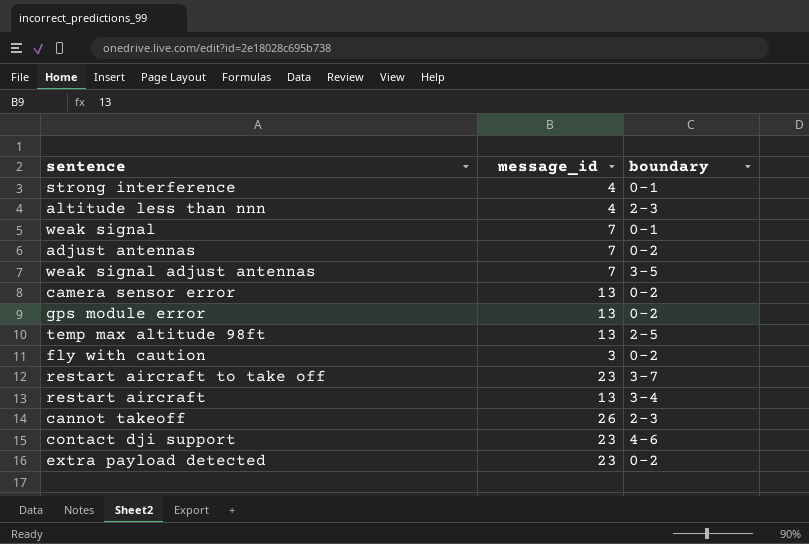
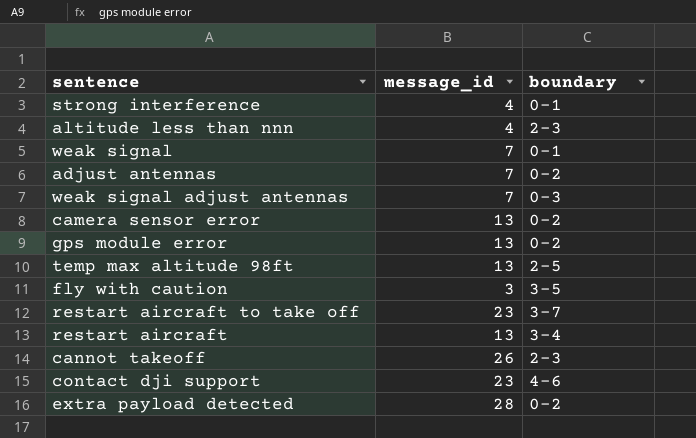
weak signal adjust antennas | boundary: 3-5 -> 0-3
fly with caution | boundary: 0-2 -> 3-5
extra payload detected | message_id: 23 -> 28

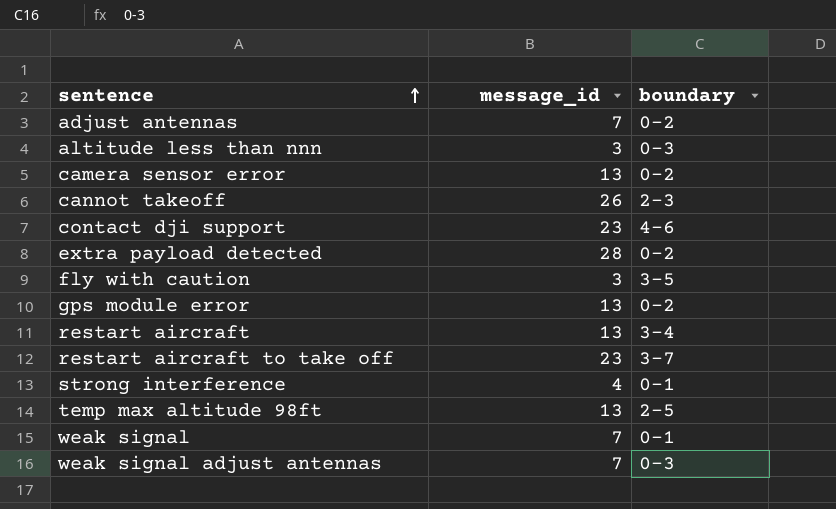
row order: none -> sentence ascending
altitude less than nnn | message_id: 4 -> 3
altitude less than nnn | boundary: 2-3 -> 0-3

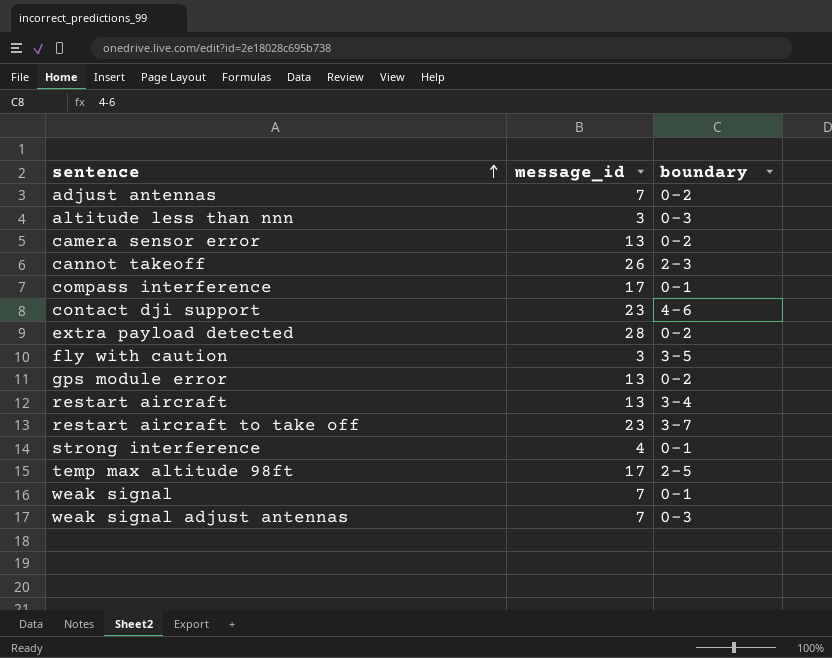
row compass interference: none -> 17 | 0-1
temp max altitude 98ft | message_id: 13 -> 17

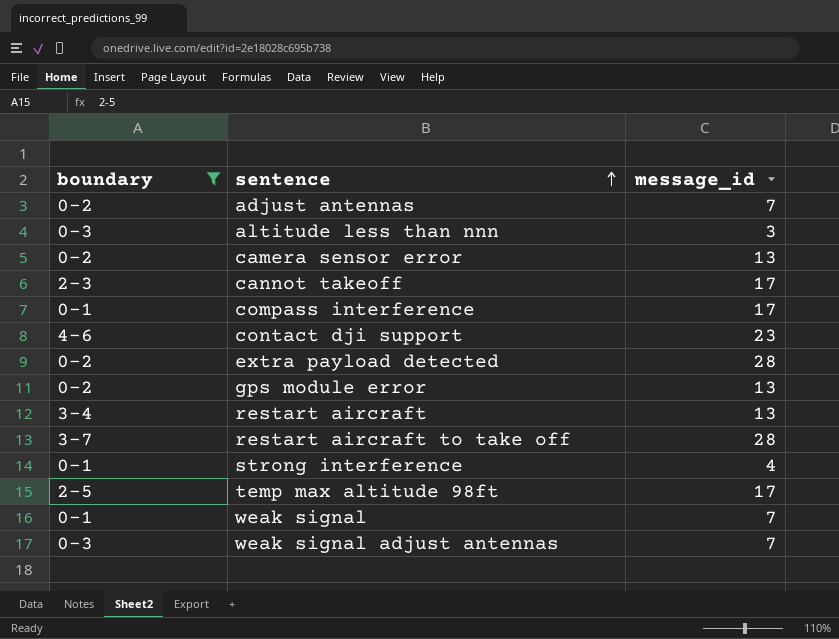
filter: none -> boundary != 3-5
column boundary | position: 3 -> 1
cannot takeoff | message_id: 26 -> 17
restart aircraft to take off | message_id: 23 -> 28

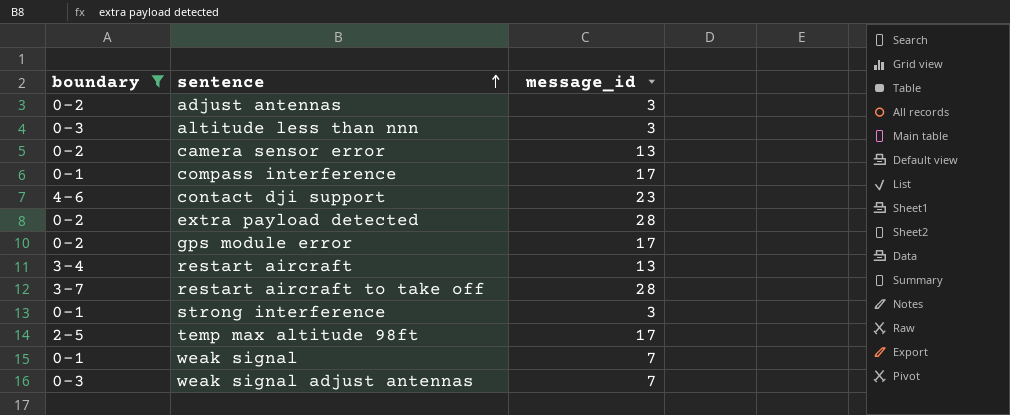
row cannot takeoff: 2-3 | 17 -> none
adjust antennas | message_id: 7 -> 3
gps module error | message_id: 13 -> 17
strong interference | message_id: 4 -> 3

